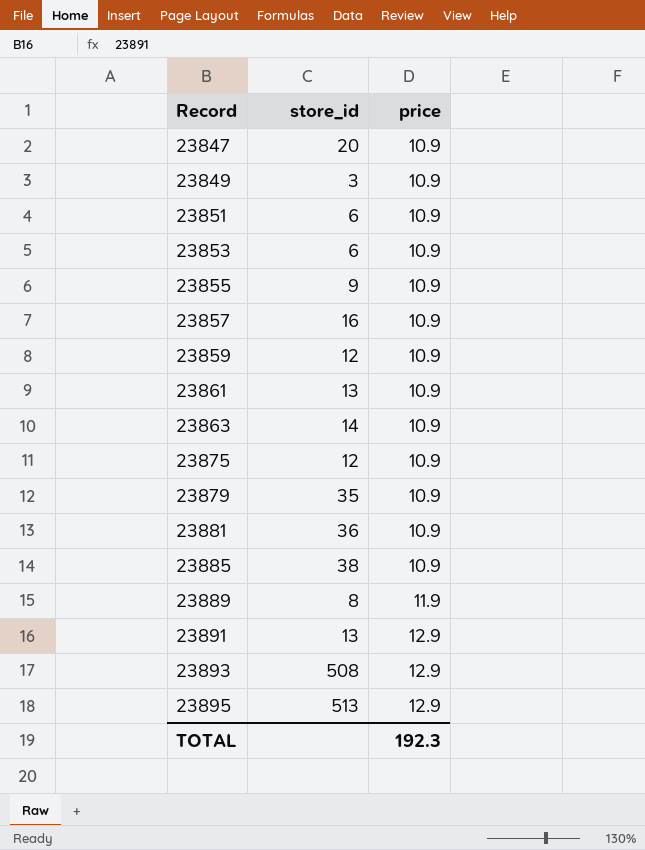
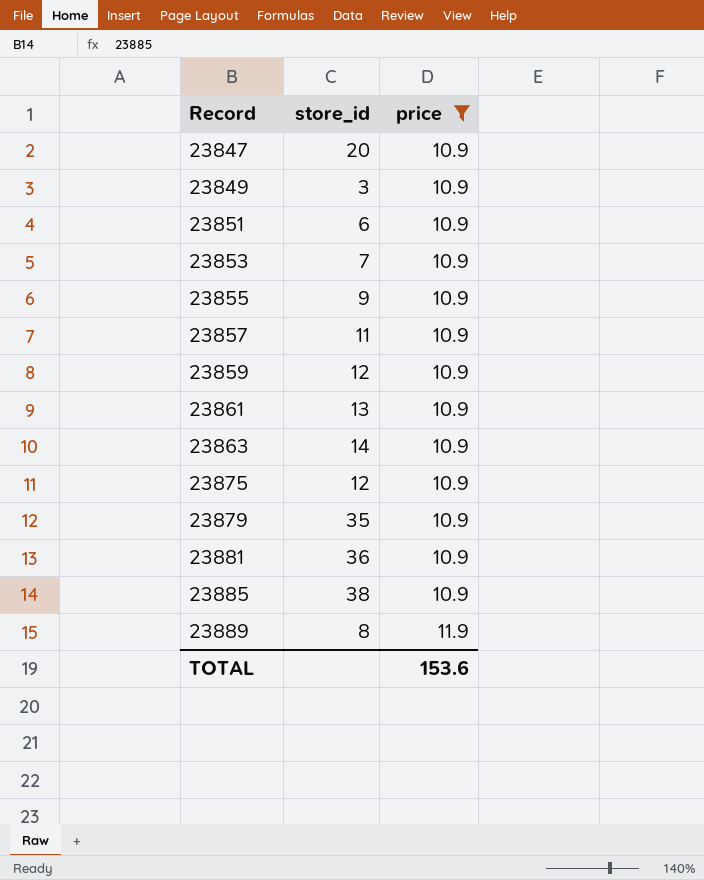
filter: none -> price != 12.9
23853 | store_id: 6 -> 7
23857 | store_id: 16 -> 11
TOTAL | price: 192.3 -> 153.6

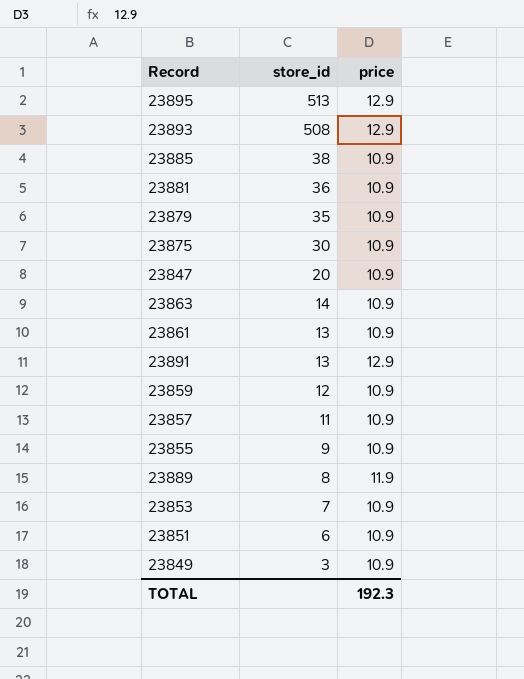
filter: price != 12.9 -> none
row order: Record ascending -> store_id descending
23875 | store_id: 12 -> 30
TOTAL | price: 153.6 -> 192.3

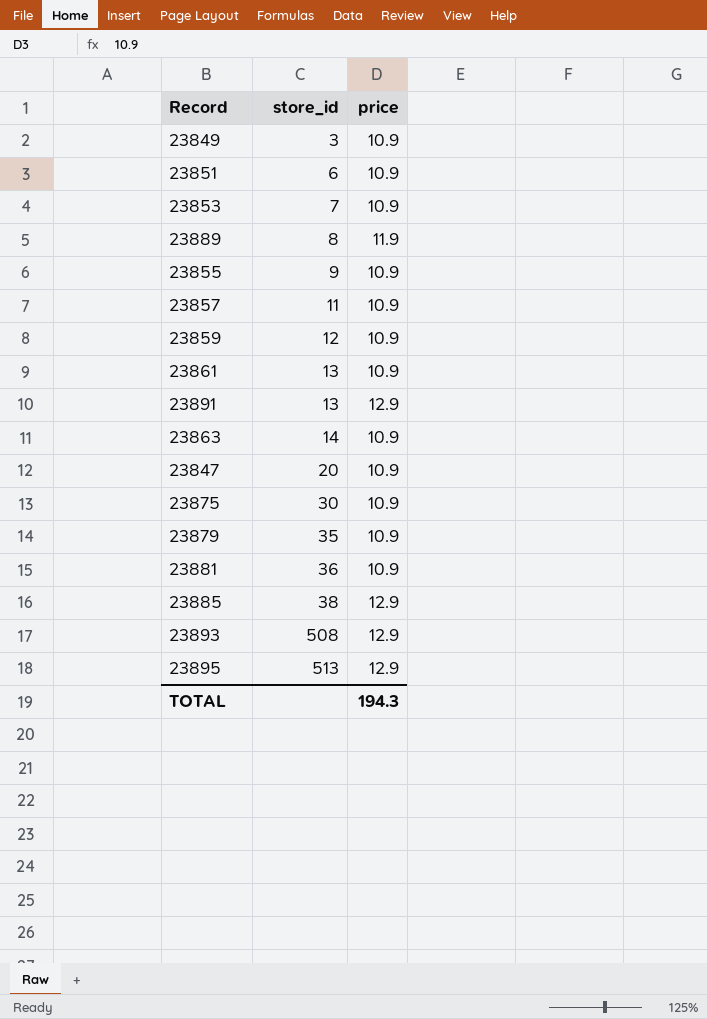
row order: store_id descending -> store_id ascending
23885 | price: 10.9 -> 12.9
TOTAL | price: 192.3 -> 194.3

